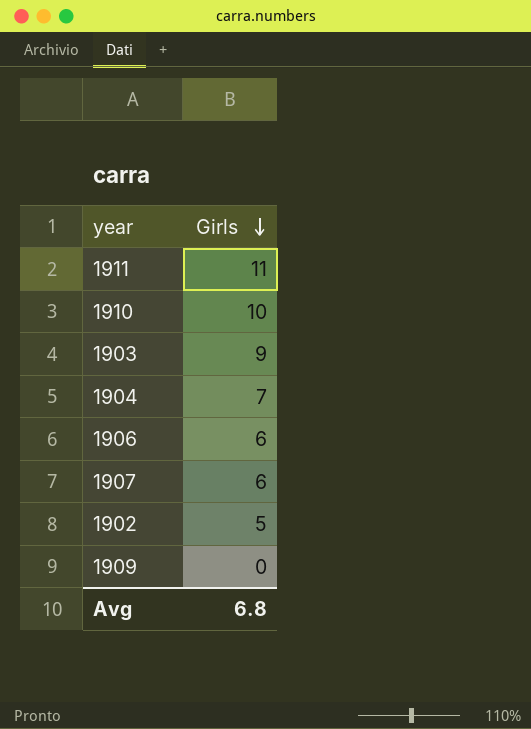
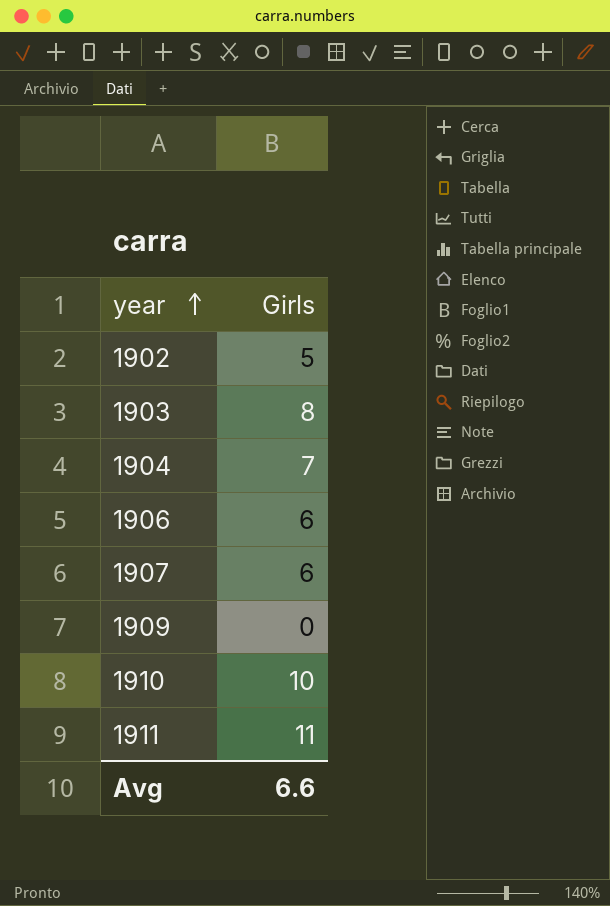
row order: Girls descending -> year ascending
1903 | Girls: 9 -> 8
Avg | Girls: 6.8 -> 6.6

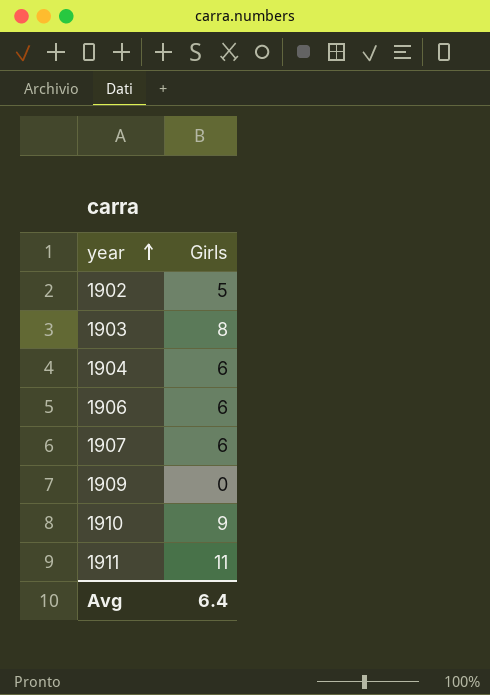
1904 | Girls: 7 -> 6
1910 | Girls: 10 -> 9
Avg | Girls: 6.6 -> 6.4

